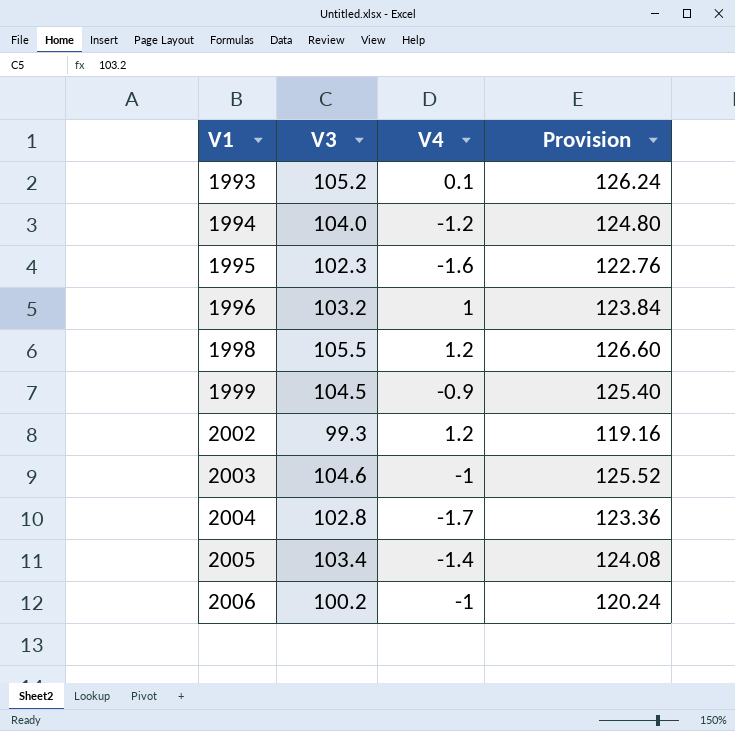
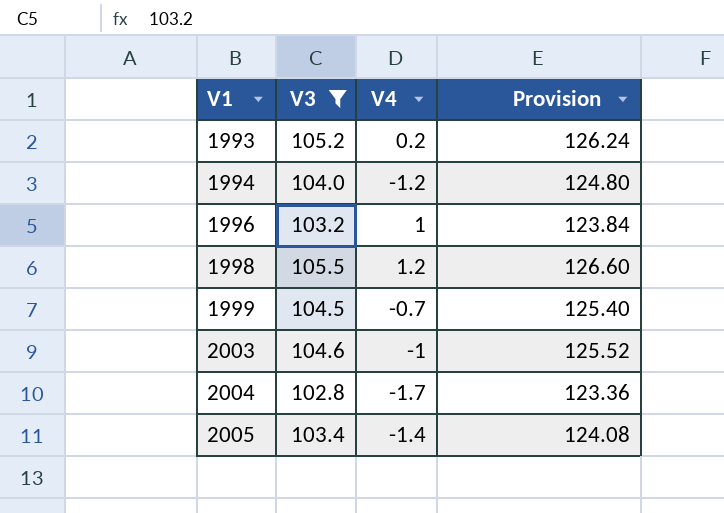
filter: none -> V3 >= 102.8
1993 | V4: 0.1 -> 0.2
1999 | V4: -0.9 -> -0.7

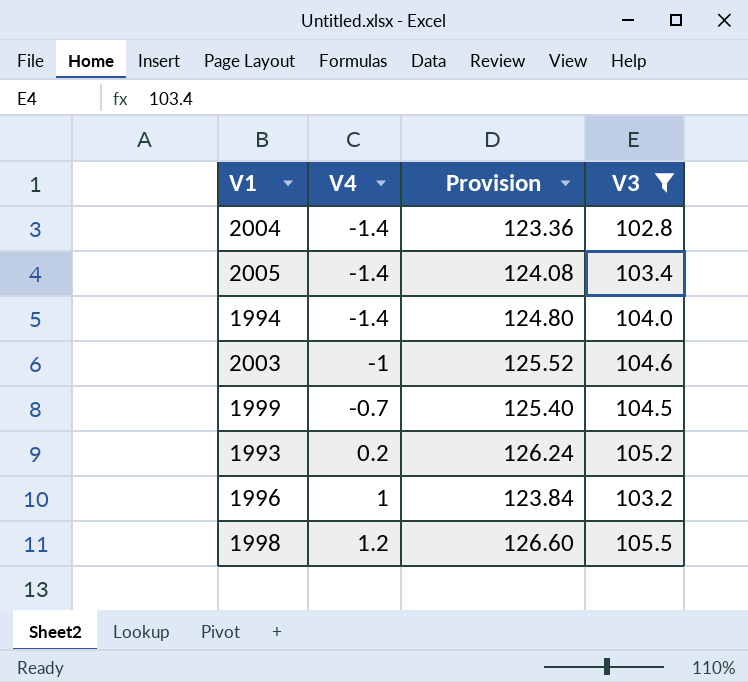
row order: V1 ascending -> V4 ascending
column V3 | position: 2 -> 4
2004 | V4: -1.7 -> -1.4
1994 | V4: -1.2 -> -1.4

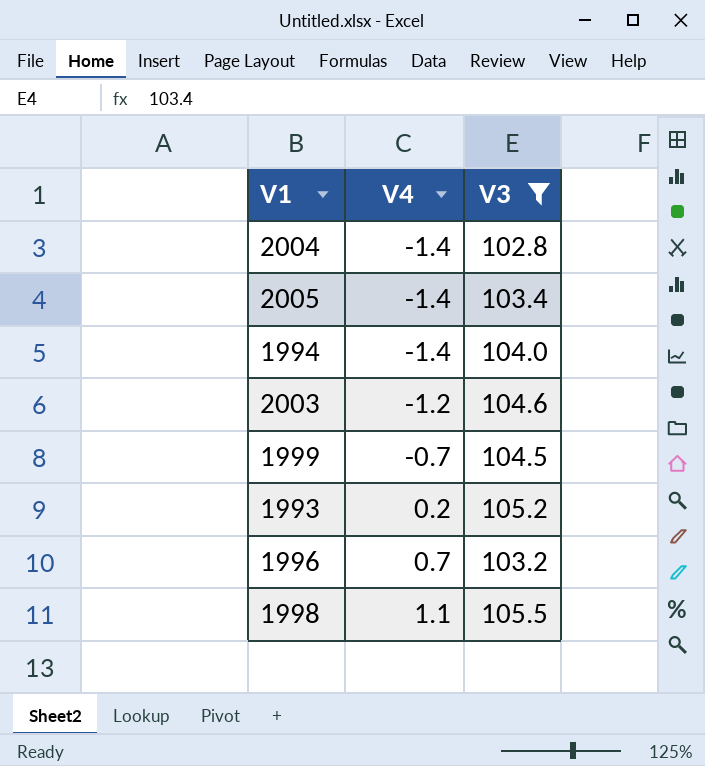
column Provision | formula: [V3] * 1.2 -> none
2003 | V4: -1 -> -1.2
1996 | V4: 1 -> 0.7
1998 | V4: 1.2 -> 1.1

